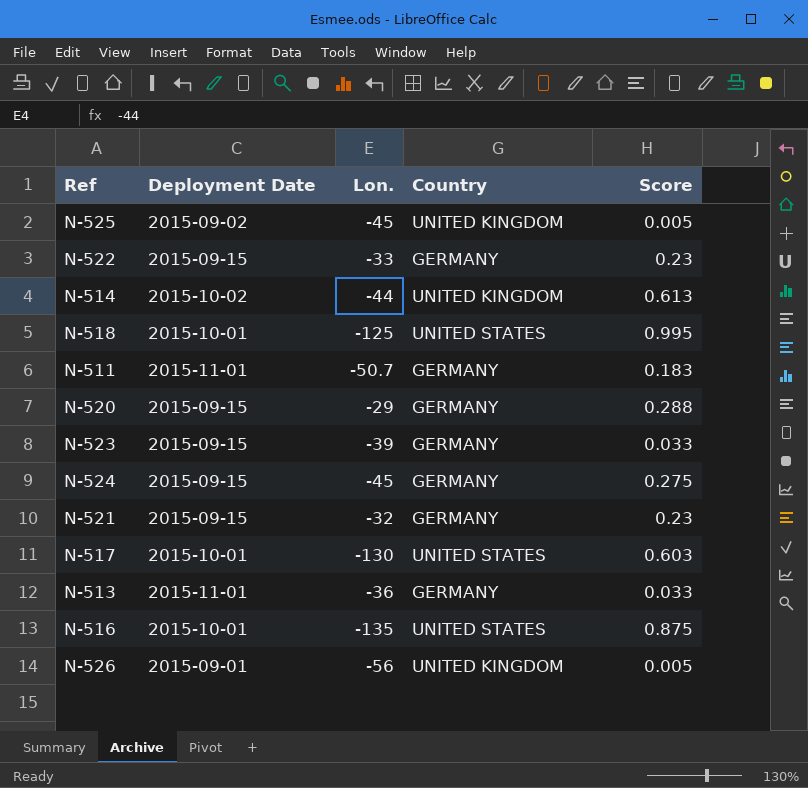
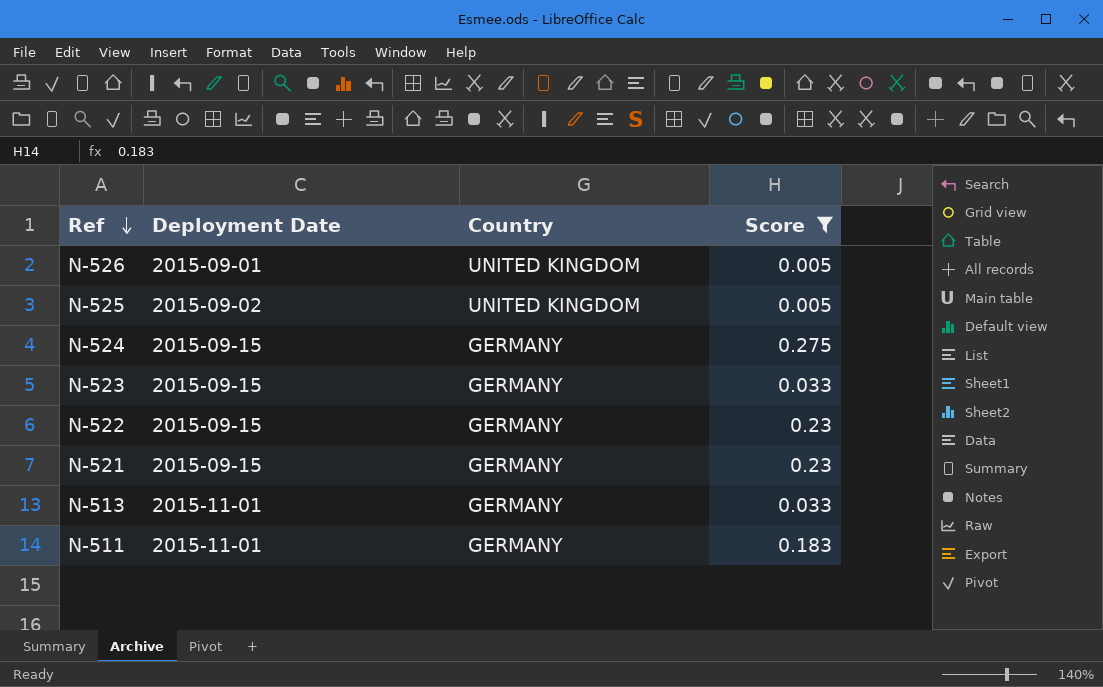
filter: none -> Score <= 0.275
row order: none -> Ref descending
column Lon. | position: 3 -> none

